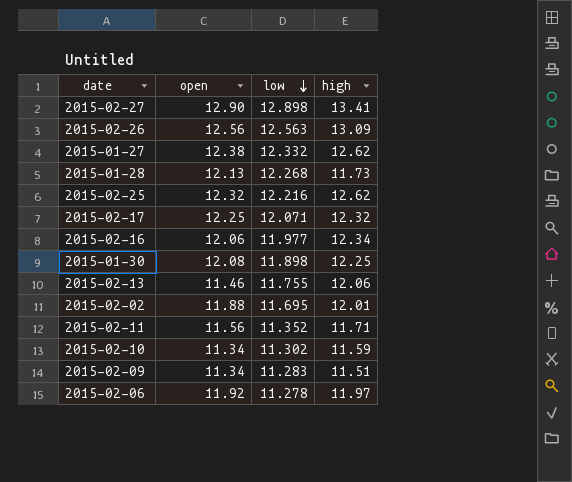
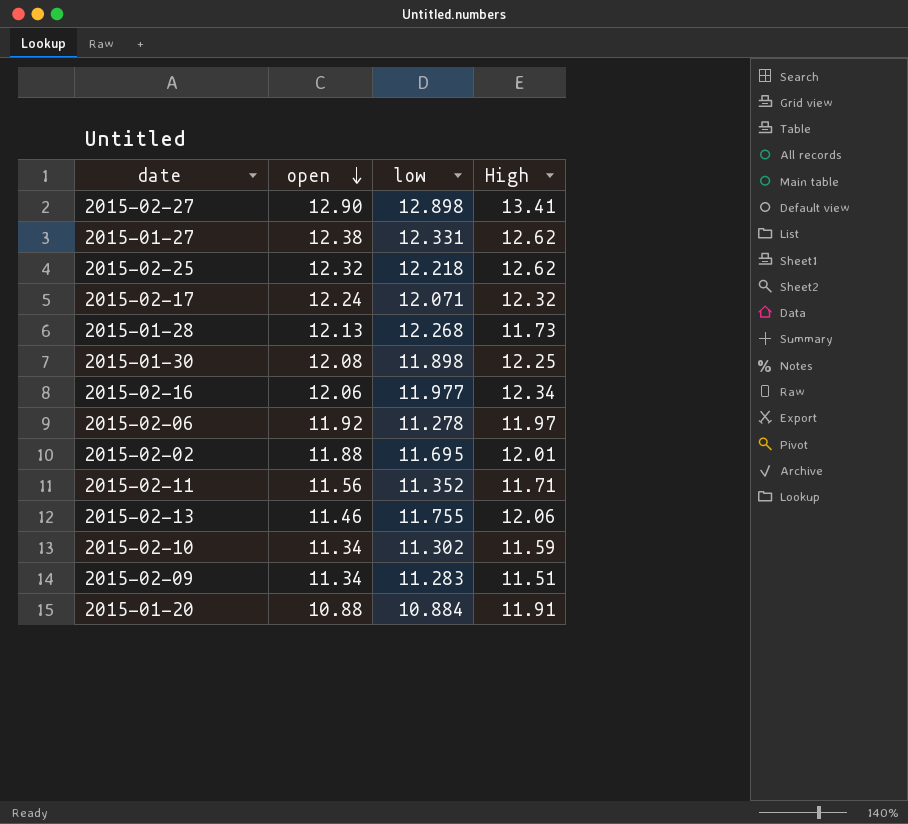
row order: low descending -> open descending
column name: high -> High
row 2015-02-26: 12.56 | 12.563 | 13.09 -> none
2015-01-27 | low: 12.332 -> 12.331
2015-02-25 | low: 12.216 -> 12.218
2015-02-17 | open: 12.25 -> 12.24
row 2015-01-20: none -> 10.88 | 10.884 | 11.91

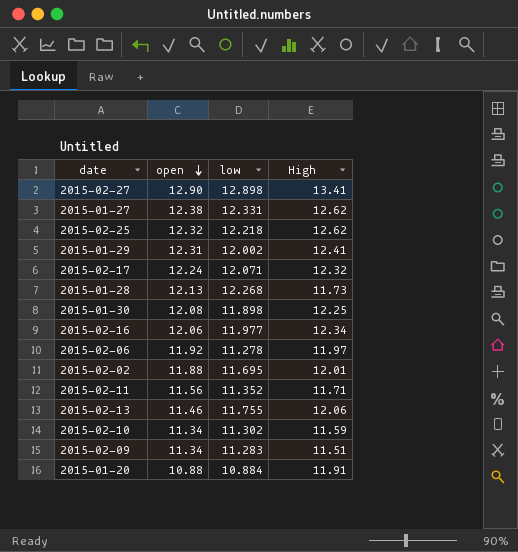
row 2015-01-29: none -> 12.31 | 12.002 | 12.41

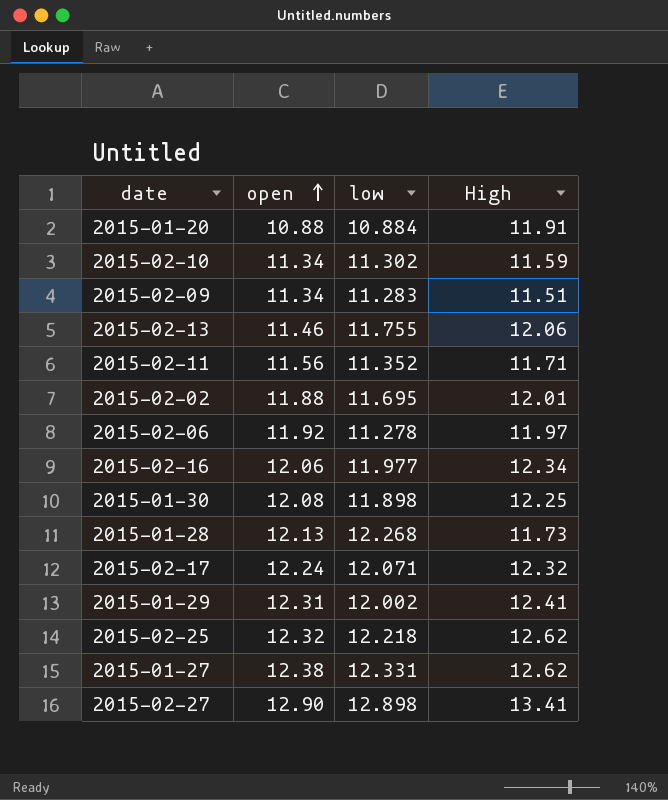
row order: open descending -> open ascending

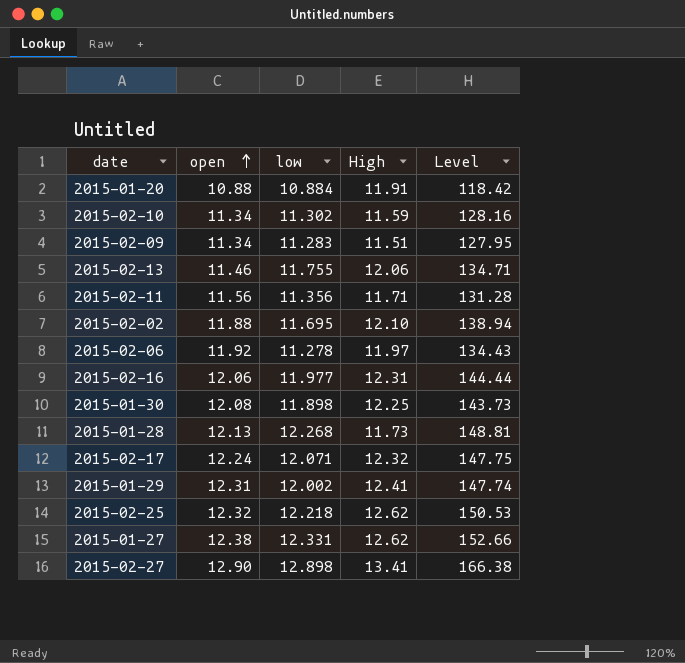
column Level | formula: none -> [open] * [low]
2015-02-11 | low: 11.352 -> 11.356
2015-02-02 | High: 12.01 -> 12.10
2015-02-16 | High: 12.34 -> 12.31

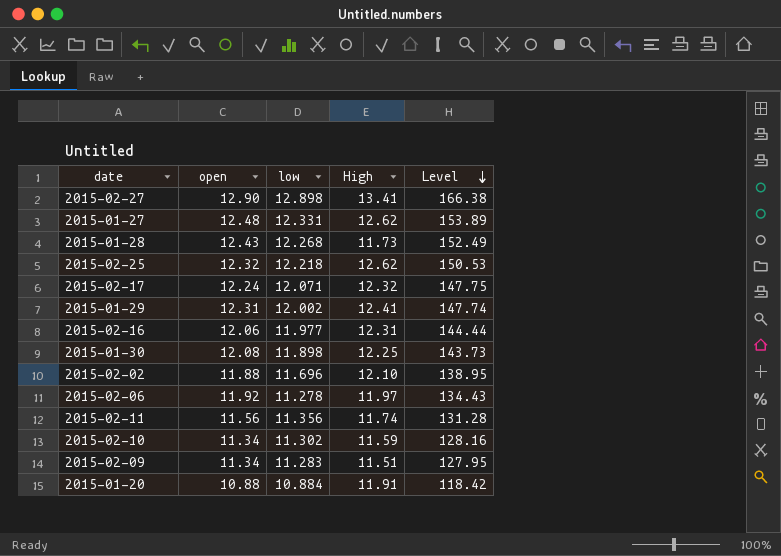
row order: open ascending -> Level descending
row 2015-02-13: 11.46 | 11.755 | 12.06 | 134.71 -> none
2015-01-27 | open: 12.38 -> 12.48
2015-01-27 | Level: 152.66 -> 153.89
2015-01-28 | open: 12.13 -> 12.43
2015-01-28 | Level: 148.81 -> 152.49
2015-02-02 | low: 11.695 -> 11.696
2015-02-02 | Level: 138.94 -> 138.95
2015-02-11 | High: 11.71 -> 11.74

